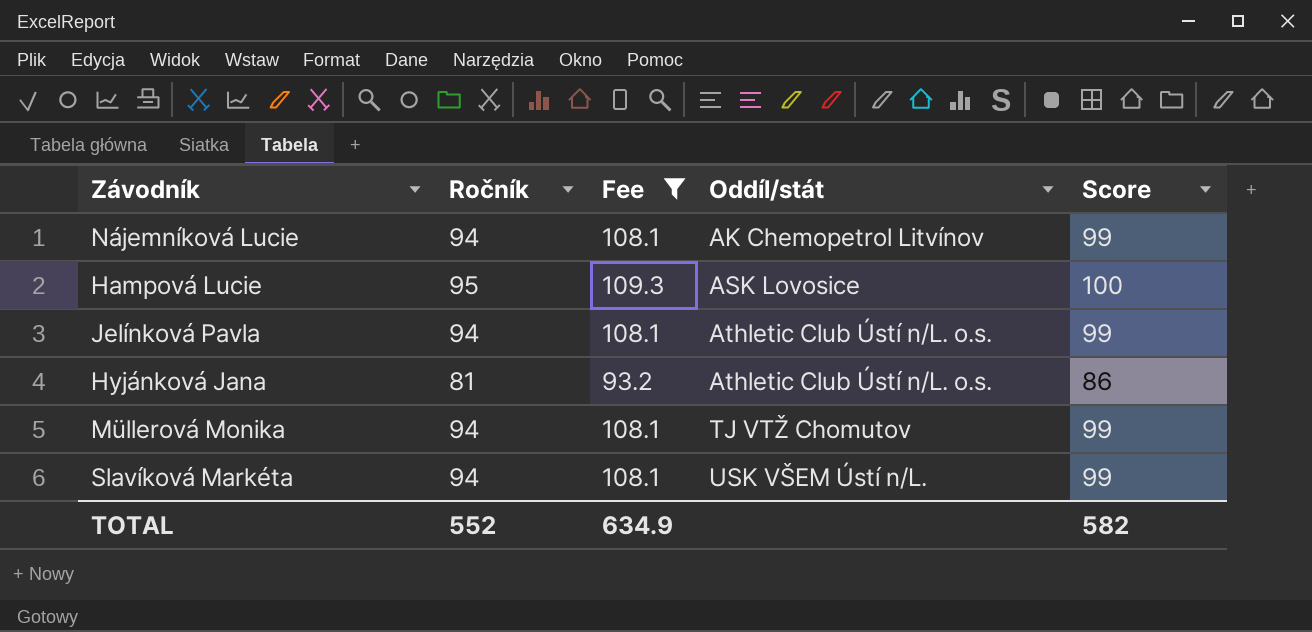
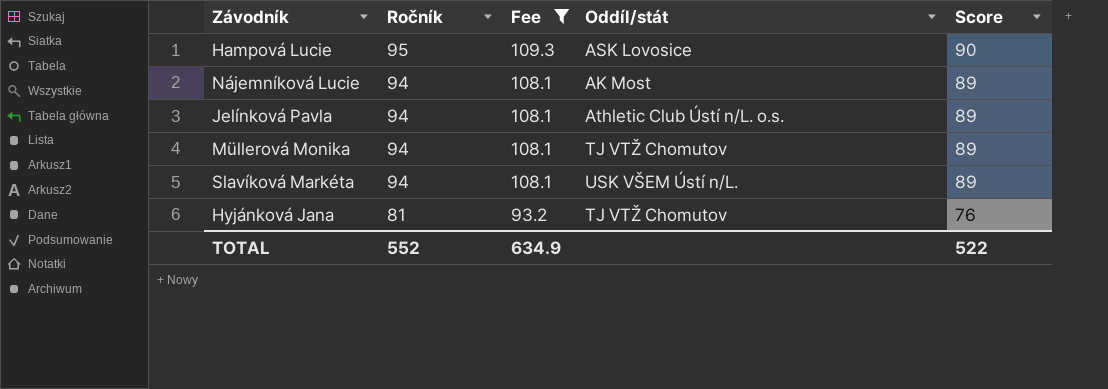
row order: Oddíl/stát ascending -> Ročník descending
column Score | formula: [Ročník] + 5 -> [Ročník] - 5
Nájemníková Lucie | Oddíl/stát: AK Chemopetrol Litvínov -> AK Most
Hyjánková Jana | Oddíl/stát: Athletic Club Ústí n/L. o.s. -> TJ VTŽ Chomutov
TOTAL | Score: 582 -> 522

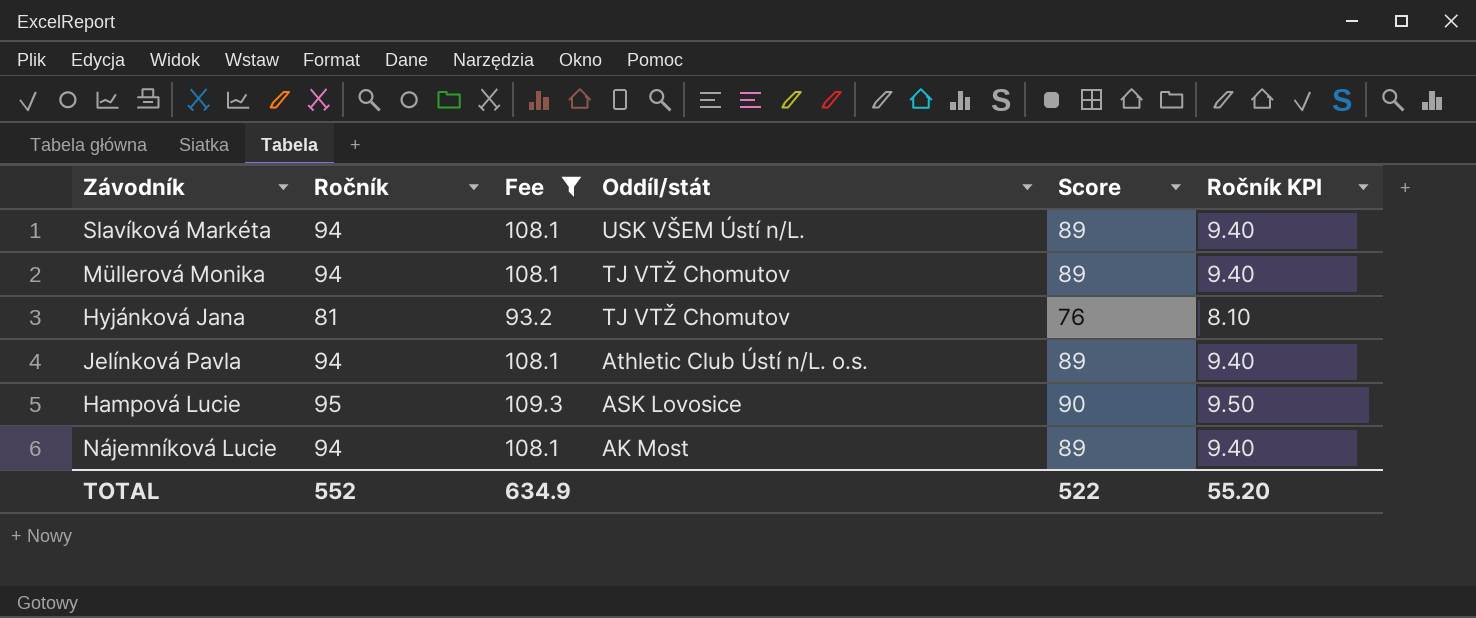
row order: Ročník descending -> Oddíl/stát descending
column Ročník KPI | formula: none -> [Ročník] * 0.1

